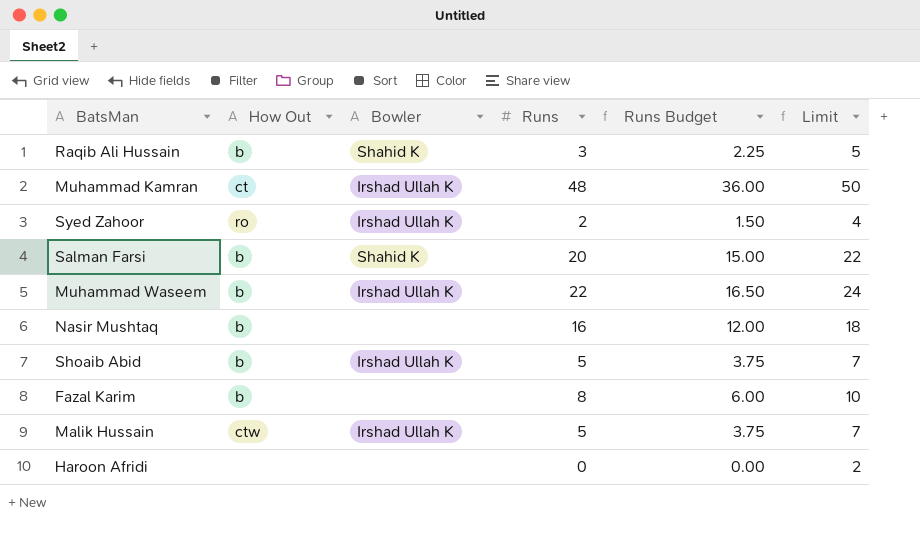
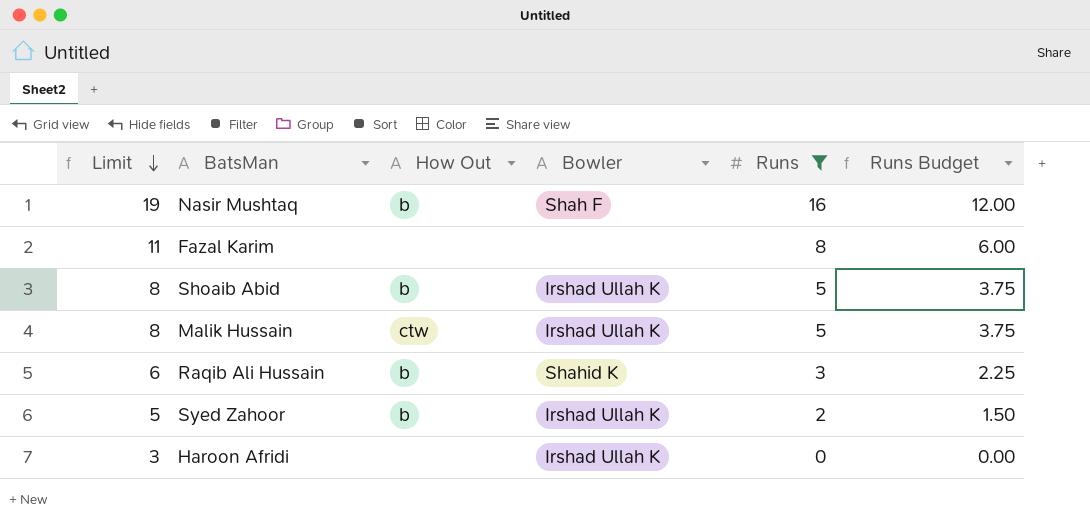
filter: none -> Runs <= 16
row order: none -> Limit descending
column Limit | formula: [Runs] + 2 -> [Runs] + 3
column Limit | position: 6 -> 1
Nasir Mushtaq | Bowler: none -> Shah F
Fazal Karim | How Out: b -> none
Syed Zahoor | How Out: ro -> b
Haroon Afridi | Bowler: none -> Irshad Ullah K

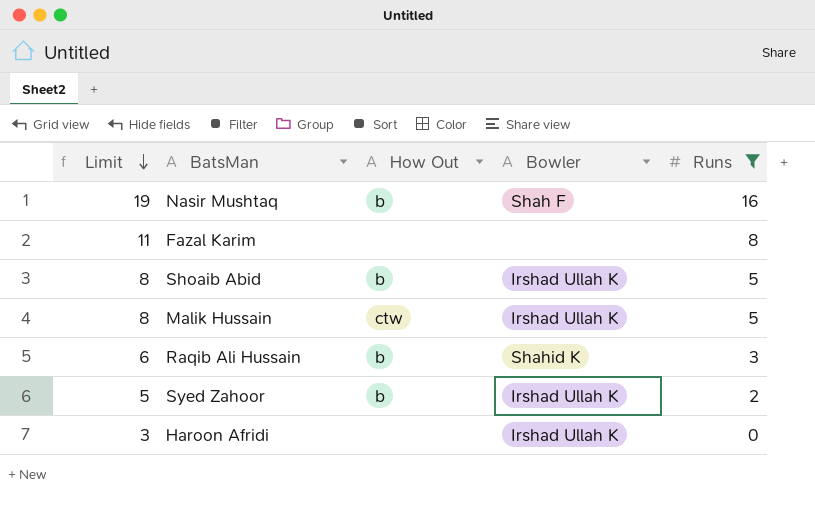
column Runs Budget | formula: [Runs] * 0.75 -> none

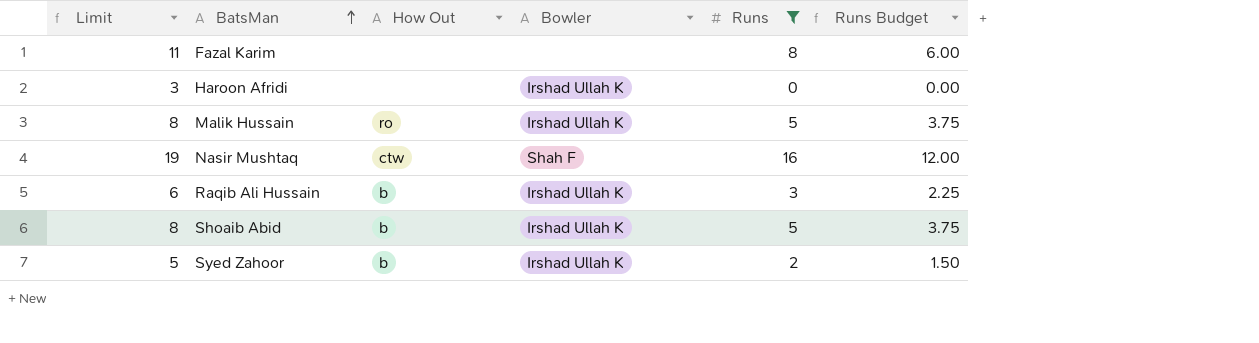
row order: Limit descending -> BatsMan ascending
column Runs Budget | formula: none -> [Runs] * 0.75
Malik Hussain | How Out: ctw -> ro
Nasir Mushtaq | How Out: b -> ctw
Raqib Ali Hussain | Bowler: Shahid K -> Irshad Ullah K

